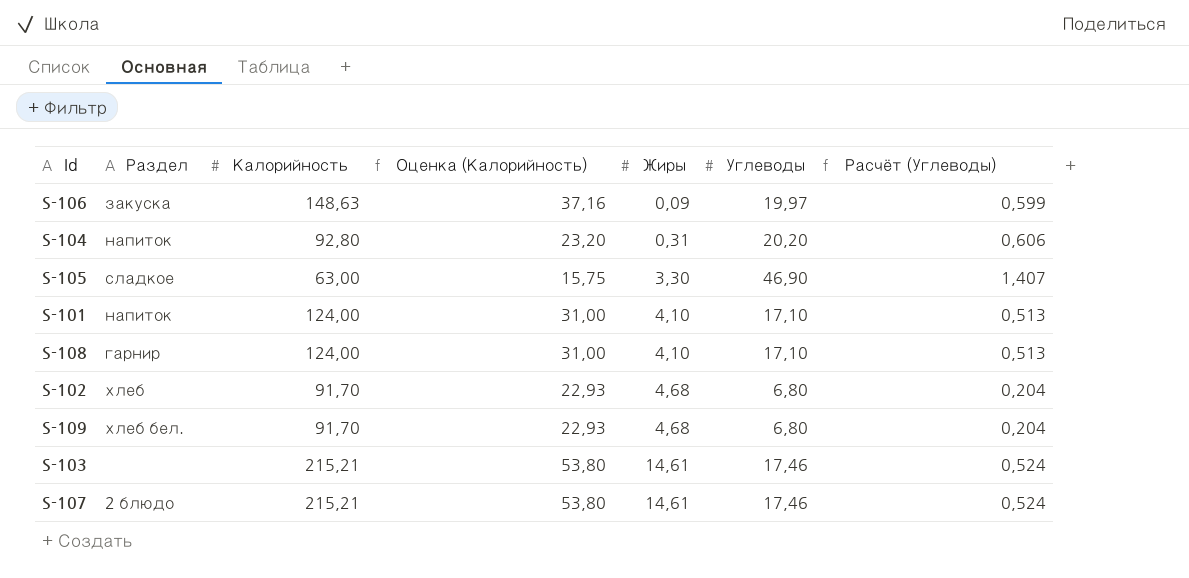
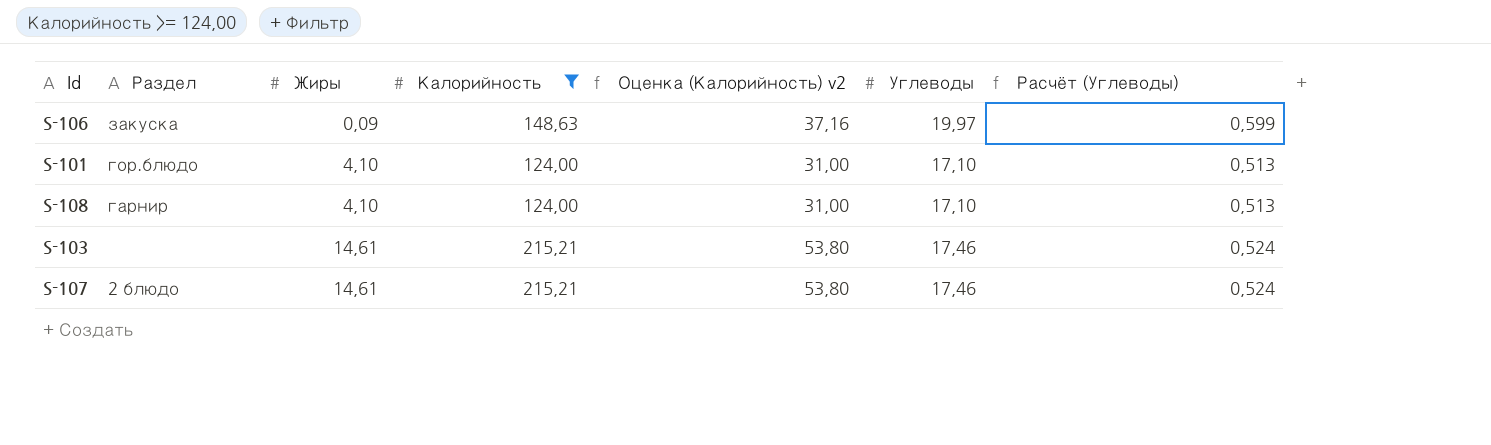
filter: none -> Калорийность >= 124,00
column Жиры | position: 5 -> 3
column name: Оценка (Калорийность) -> Оценка (Калорийность) v2
S-101 | Раздел: напиток -> гор.блюдо

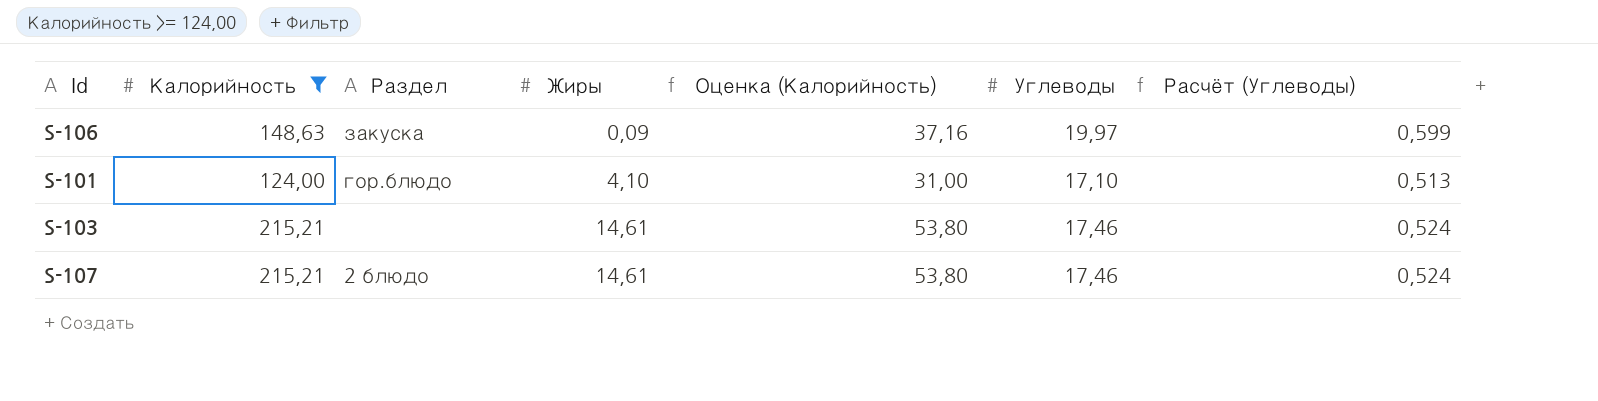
column Калорийность | position: 4 -> 2
column name: Оценка (Калорийность) v2 -> Оценка (Калорийность)
row S-108: гарнир | 4,10 | 124,00 | 31,00 | 17,10 | 0,513 -> none

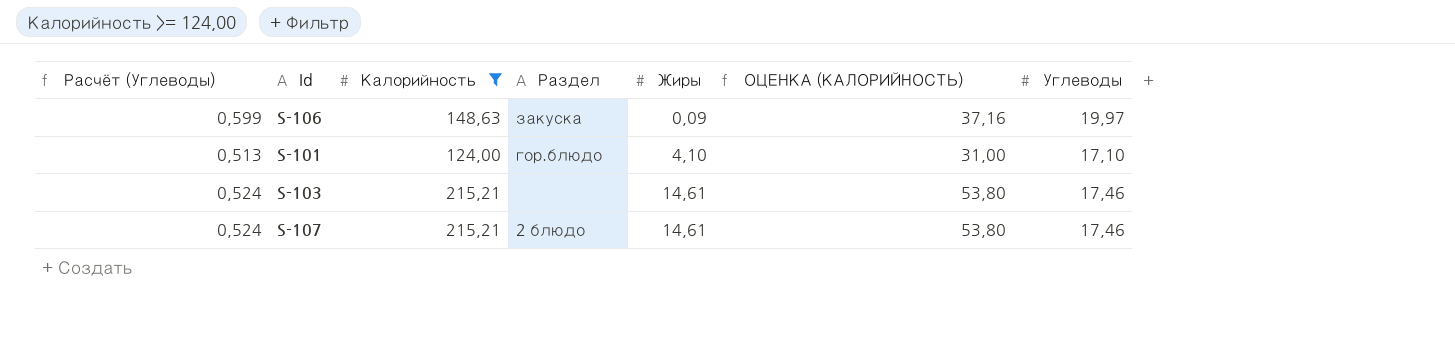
column Расчёт (Углеводы) | position: 7 -> 1
column name: Оценка (Калорийность) -> ОЦЕНКА (КАЛОРИЙНОСТЬ)

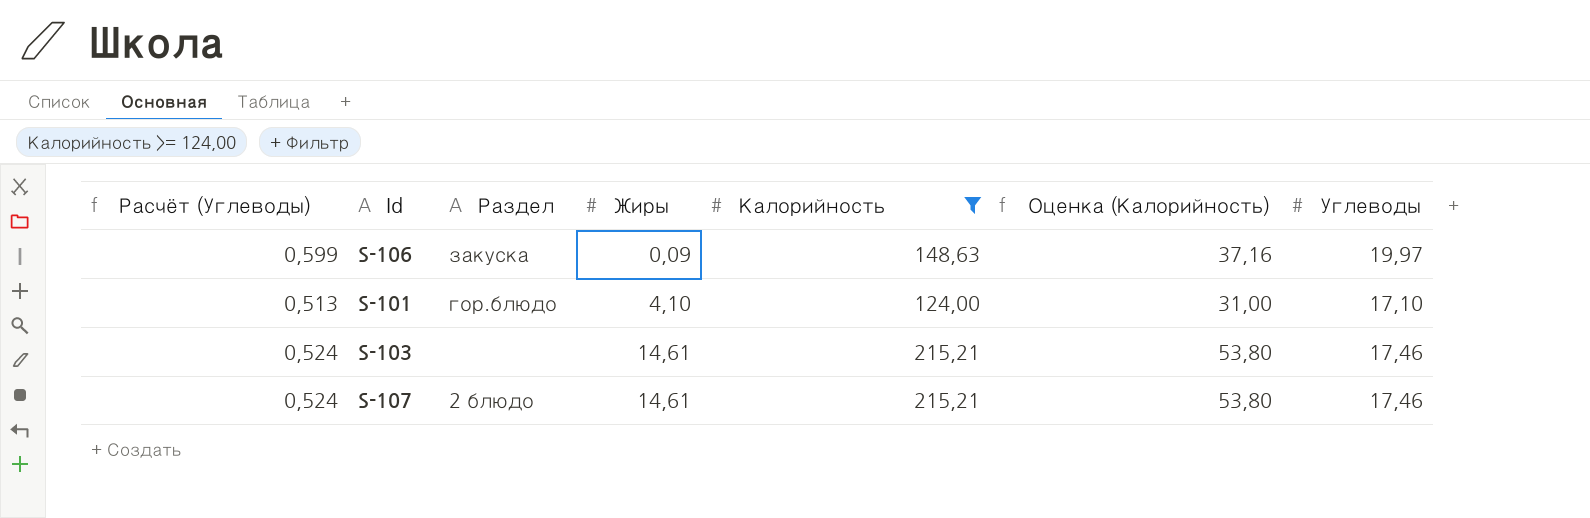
column Калорийность | position: 3 -> 5
column name: ОЦЕНКА (КАЛОРИЙНОСТЬ) -> Оценка (Калорийность)

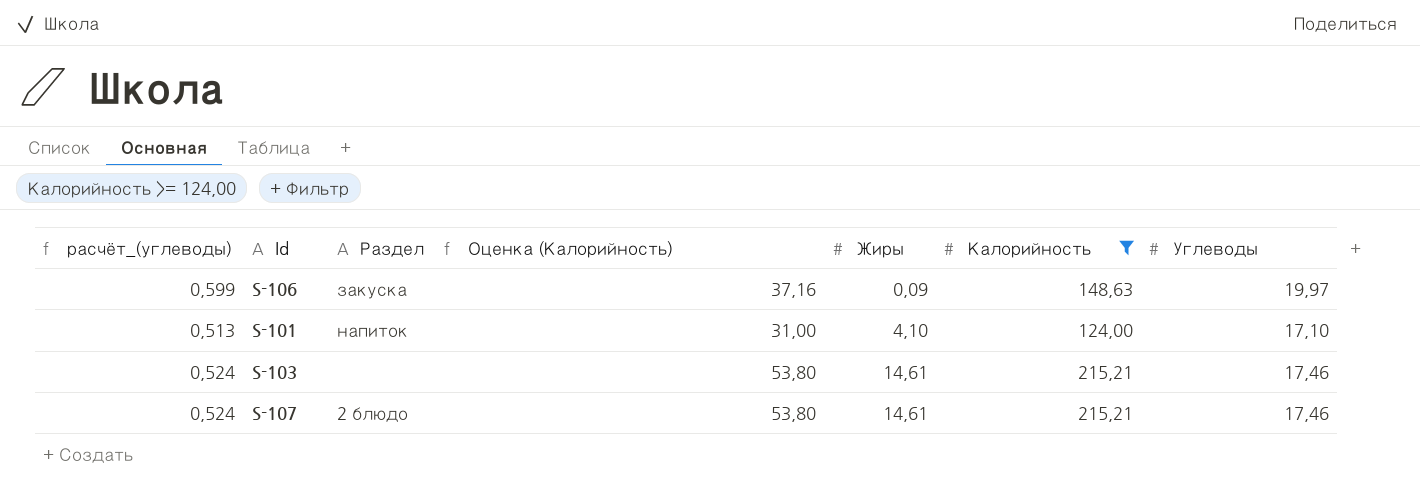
column name: Расчёт (Углеводы) -> расчёт_(углеводы)
column Оценка (Калорийность) | position: 6 -> 4
S-101 | Раздел: гор.блюдо -> напиток

